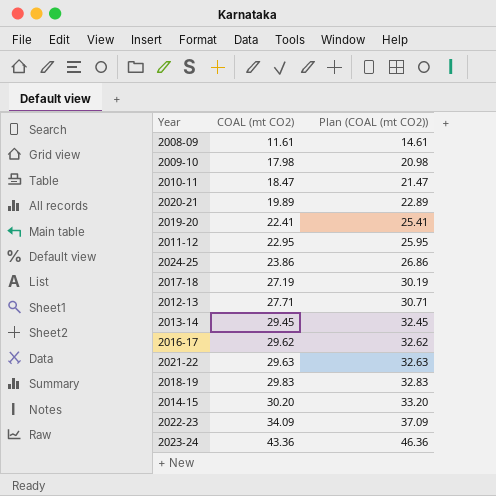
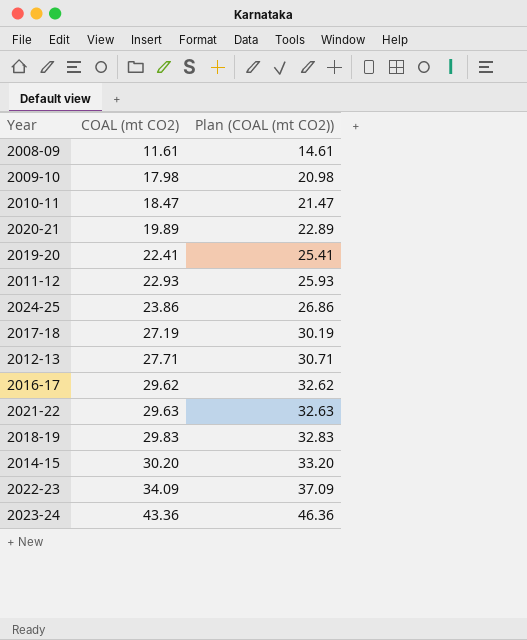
row 2013-14: 29.45 | 32.45 -> none
2011-12 | COAL (mt CO2): 22.95 -> 22.93
2011-12 | Plan (COAL (mt CO2)): 25.95 -> 25.93

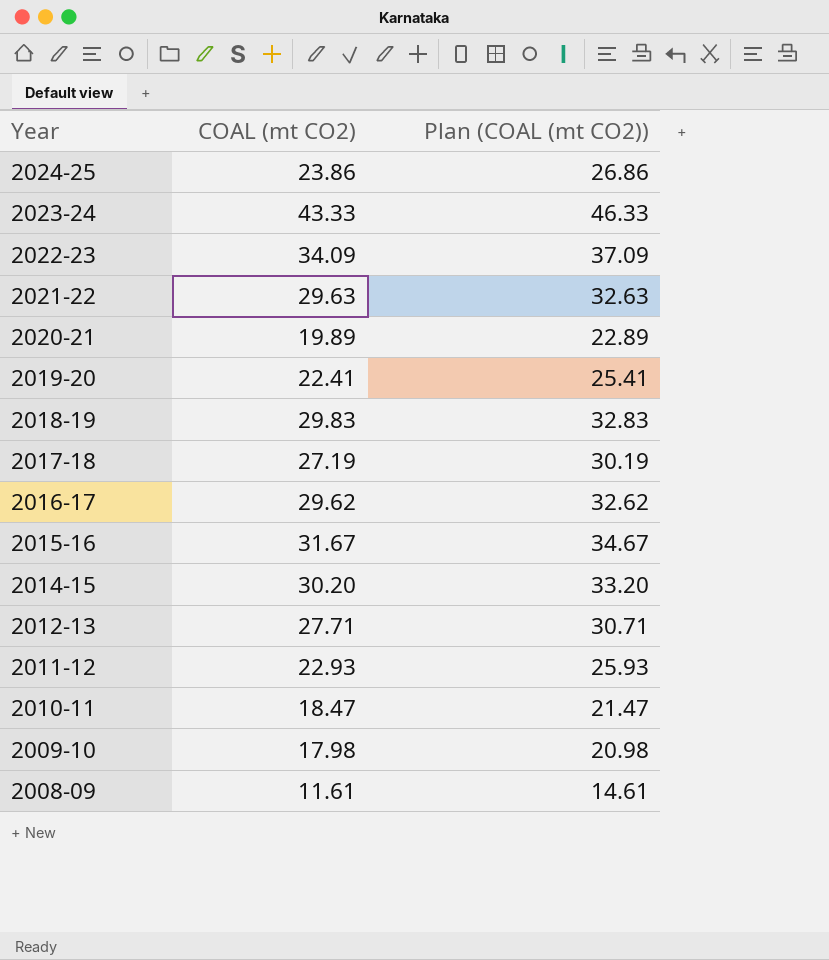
row order: COAL (mt CO2) ascending -> Year descending
2023-24 | COAL (mt CO2): 43.36 -> 43.33
2023-24 | Plan (COAL (mt CO2)): 46.36 -> 46.33
row 2015-16: none -> 31.67 | 34.67

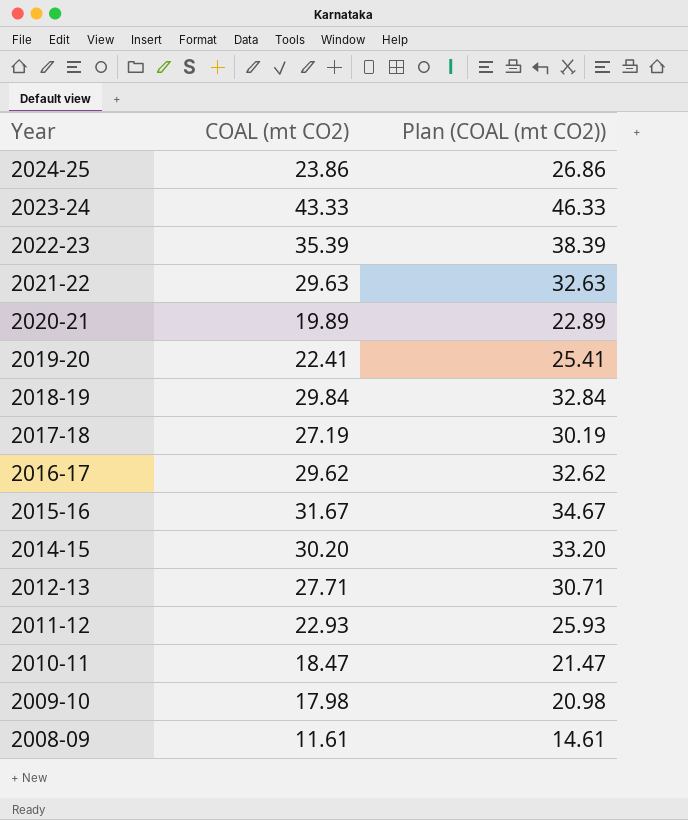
2022-23 | COAL (mt CO2): 34.09 -> 35.39
2022-23 | Plan (COAL (mt CO2)): 37.09 -> 38.39
2018-19 | COAL (mt CO2): 29.83 -> 29.84
2018-19 | Plan (COAL (mt CO2)): 32.83 -> 32.84

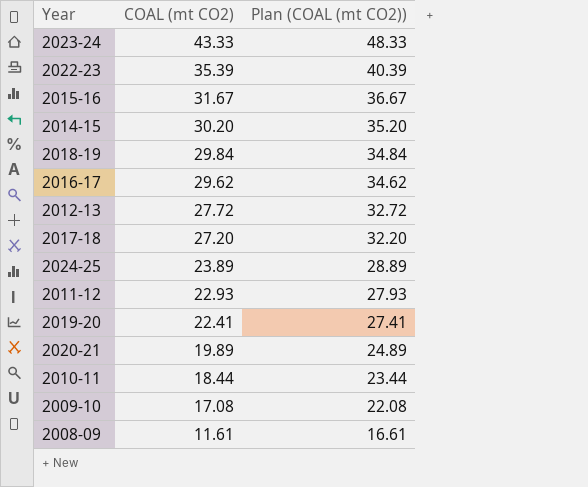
row order: Year descending -> COAL (mt CO2) descending
column Plan (COAL (mt CO2)) | formula: [COAL (mt CO2)] + 3 -> [COAL (mt CO2)] + 5
row 2021-22: 29.63 | 32.63 -> none
2012-13 | COAL (mt CO2): 27.71 -> 27.72
2017-18 | COAL (mt CO2): 27.19 -> 27.20
2024-25 | COAL (mt CO2): 23.86 -> 23.89
2010-11 | COAL (mt CO2): 18.47 -> 18.44
2009-10 | COAL (mt CO2): 17.98 -> 17.08

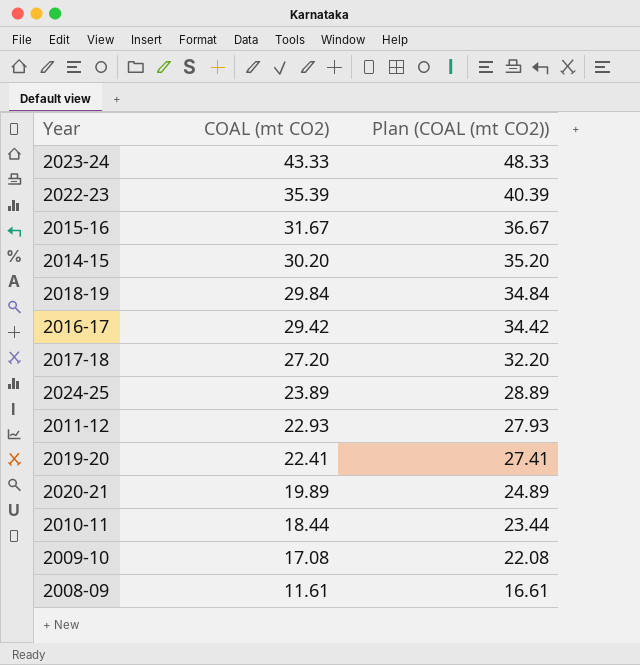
row 2012-13: 27.72 | 32.72 -> none
2016-17 | COAL (mt CO2): 29.62 -> 29.42
2016-17 | Plan (COAL (mt CO2)): 34.62 -> 34.42

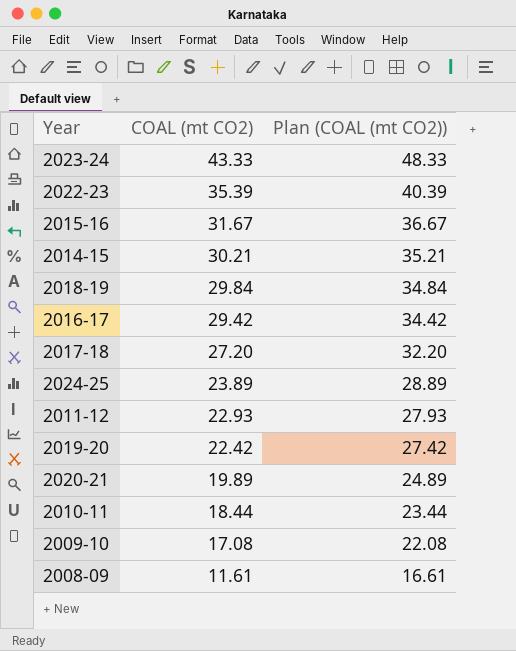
2014-15 | COAL (mt CO2): 30.20 -> 30.21
2014-15 | Plan (COAL (mt CO2)): 35.20 -> 35.21
2019-20 | COAL (mt CO2): 22.41 -> 22.42
2019-20 | Plan (COAL (mt CO2)): 27.41 -> 27.42

